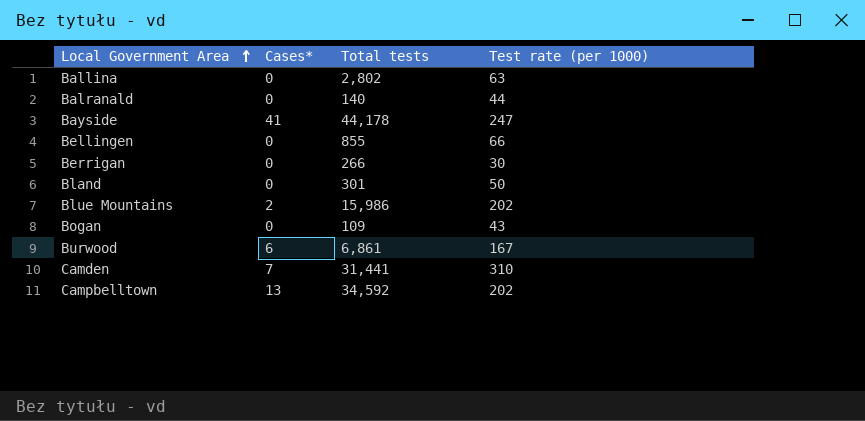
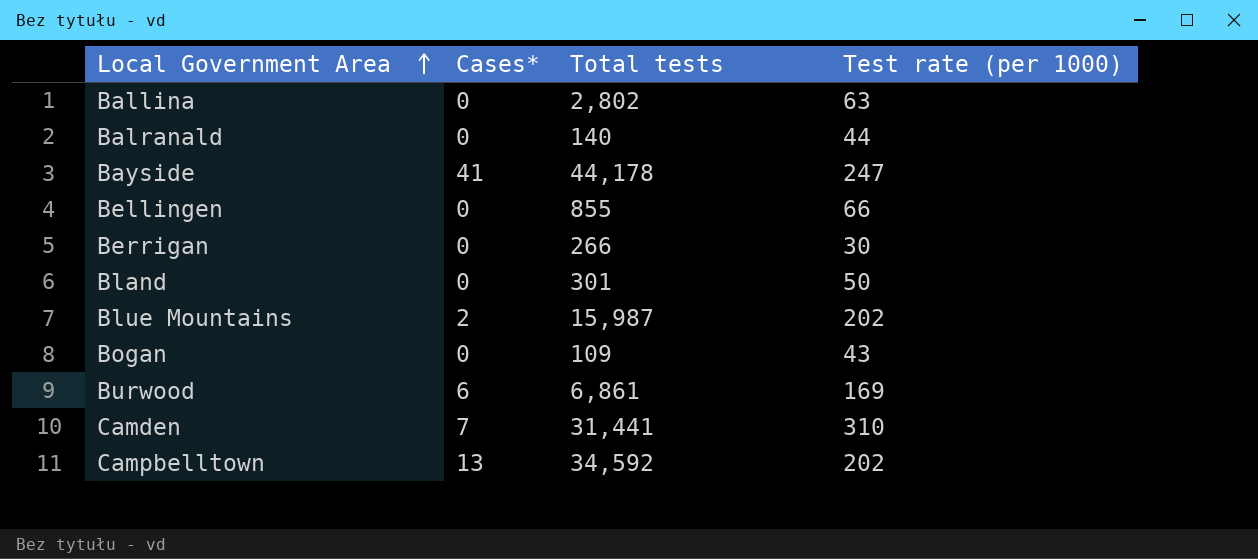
Blue Mountains | Total tests: 15,986 -> 15,987
Burwood | Test rate (per 1000): 167 -> 169

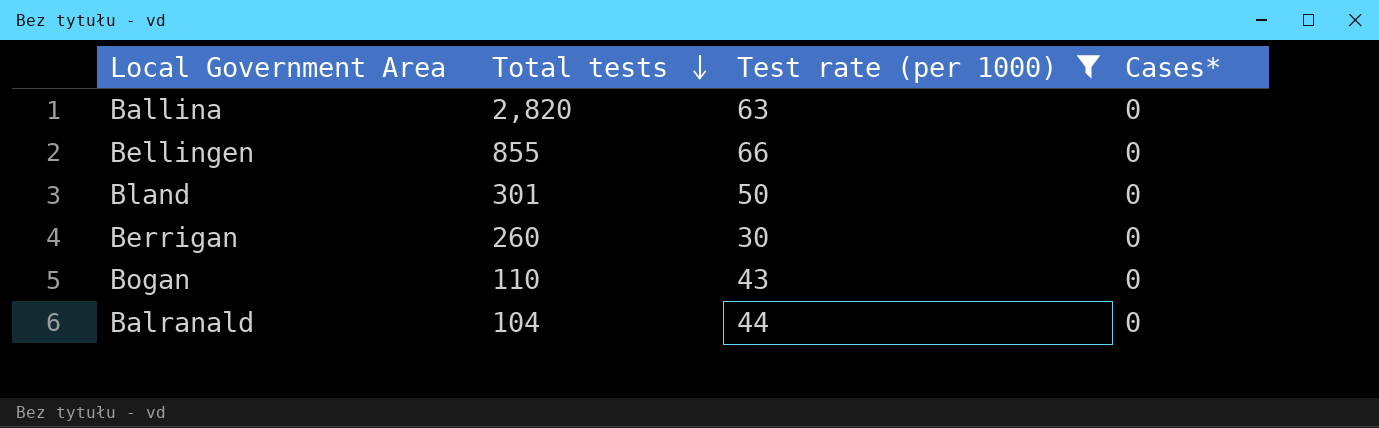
filter: none -> Test rate (per 1000) <= 66
row order: Local Government Area ascending -> Total tests descending
column Cases* | position: 2 -> 4
Ballina | Total tests: 2,802 -> 2,820
Berrigan | Total tests: 266 -> 260
Bogan | Total tests: 109 -> 110
Balranald | Total tests: 140 -> 104

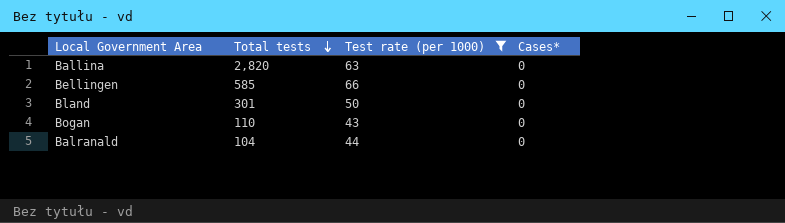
row Berrigan: 260 | 30 | 0 -> none
Bellingen | Total tests: 855 -> 585

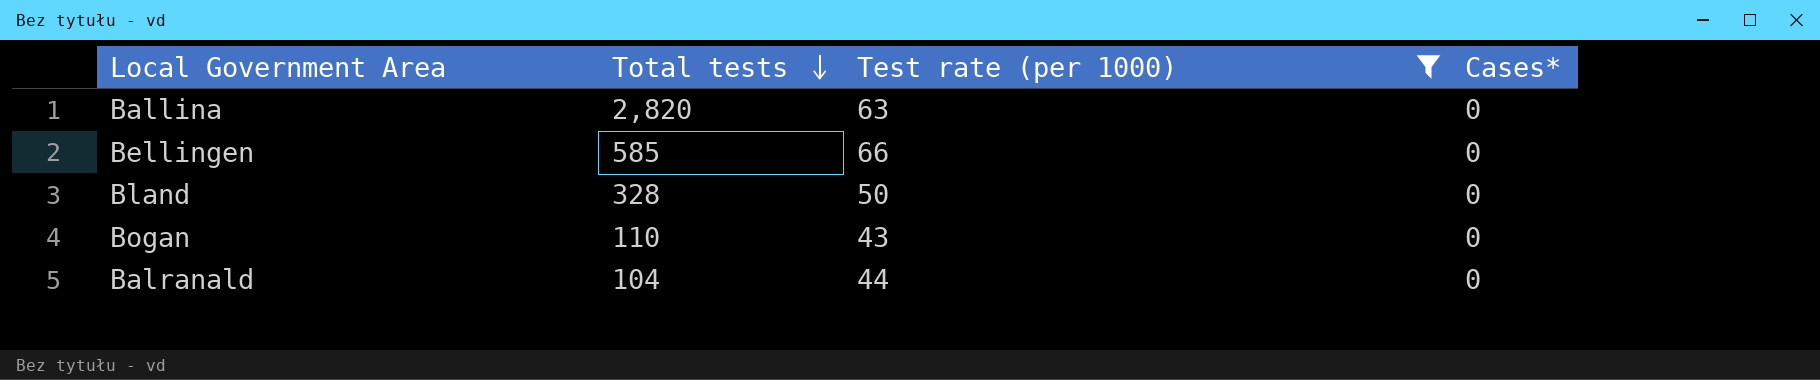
Bland | Total tests: 301 -> 328

